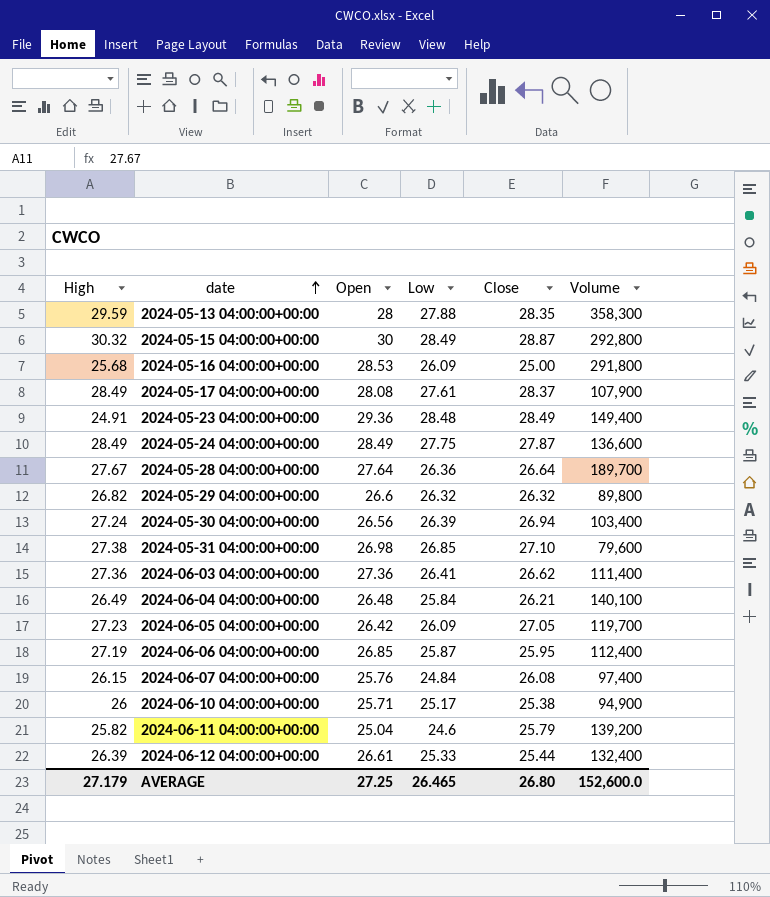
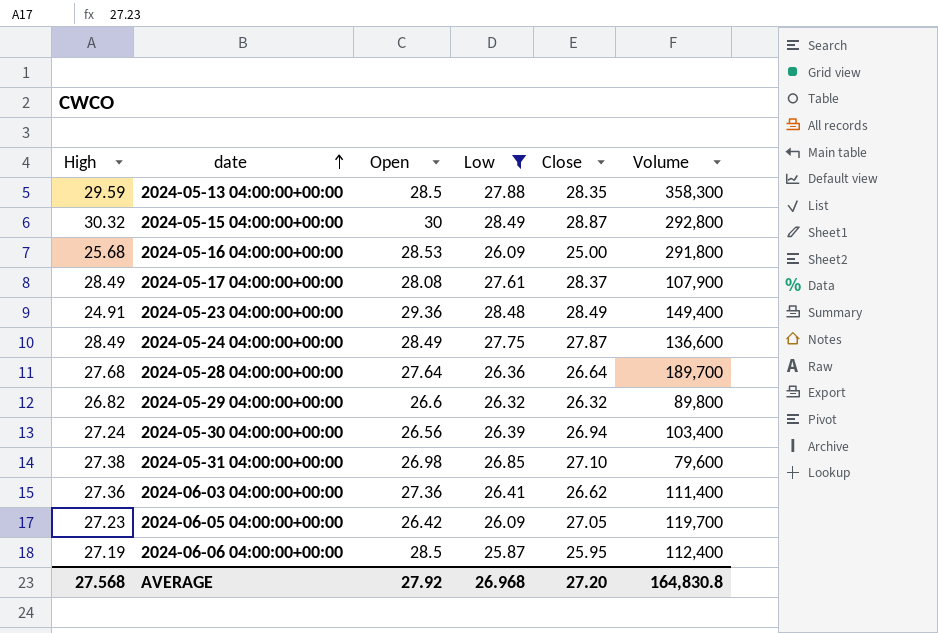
filter: none -> Low >= 25.87
2024-05-13 04:00:00+00:00 | Open: 28 -> 28.5
2024-05-28 04:00:00+00:00 | High: 27.67 -> 27.68
2024-06-06 04:00:00+00:00 | Open: 26.85 -> 28.5
AVERAGE | High: 27.179 -> 27.568
AVERAGE | Open: 27.25 -> 27.92
AVERAGE | Low: 26.465 -> 26.968
AVERAGE | Close: 26.80 -> 27.20
AVERAGE | Volume: 152,600.0 -> 164,830.8

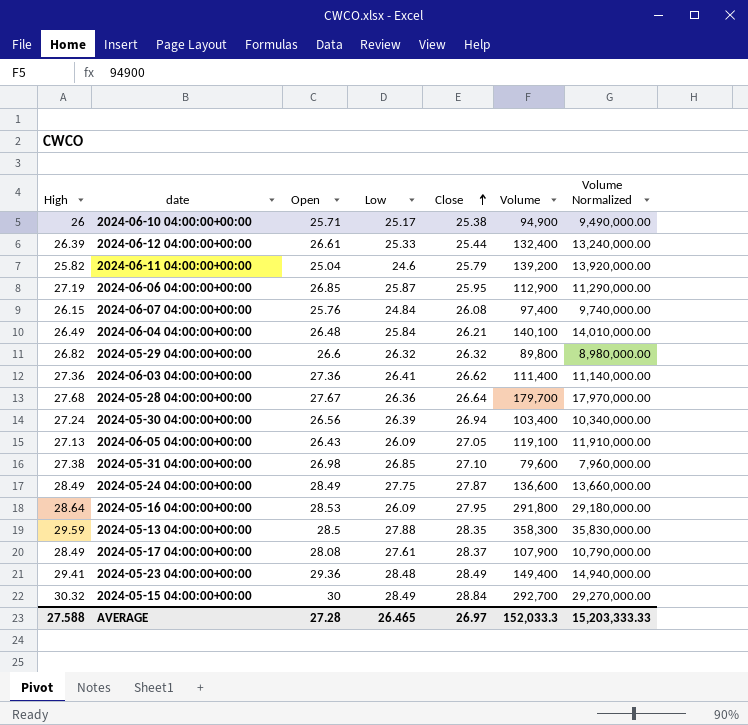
filter: Low >= 25.87 -> none
row order: date ascending -> Close ascending
column Volume Normalized | formula: none -> [Volume] * 100
2024-06-06 04:00:00+00:00 | Open: 28.5 -> 26.85
2024-06-06 04:00:00+00:00 | Volume: 112,400 -> 112,900
2024-05-28 04:00:00+00:00 | Open: 27.64 -> 27.67
2024-05-28 04:00:00+00:00 | Volume: 189,700 -> 179,700
2024-06-05 04:00:00+00:00 | High: 27.23 -> 27.13
2024-06-05 04:00:00+00:00 | Open: 26.42 -> 26.43
2024-06-05 04:00:00+00:00 | Volume: 119,700 -> 119,100
2024-05-16 04:00:00+00:00 | High: 25.68 -> 28.64
2024-05-16 04:00:00+00:00 | Close: 25.00 -> 27.95
2024-05-23 04:00:00+00:00 | High: 24.91 -> 29.41
2024-05-15 04:00:00+00:00 | Close: 28.87 -> 28.84
2024-05-15 04:00:00+00:00 | Volume: 292,800 -> 292,700
AVERAGE | High: 27.568 -> 27.588
AVERAGE | Open: 27.92 -> 27.28
AVERAGE | Low: 26.968 -> 26.465
AVERAGE | Close: 27.20 -> 26.97
AVERAGE | Volume: 164,830.8 -> 152,033.3

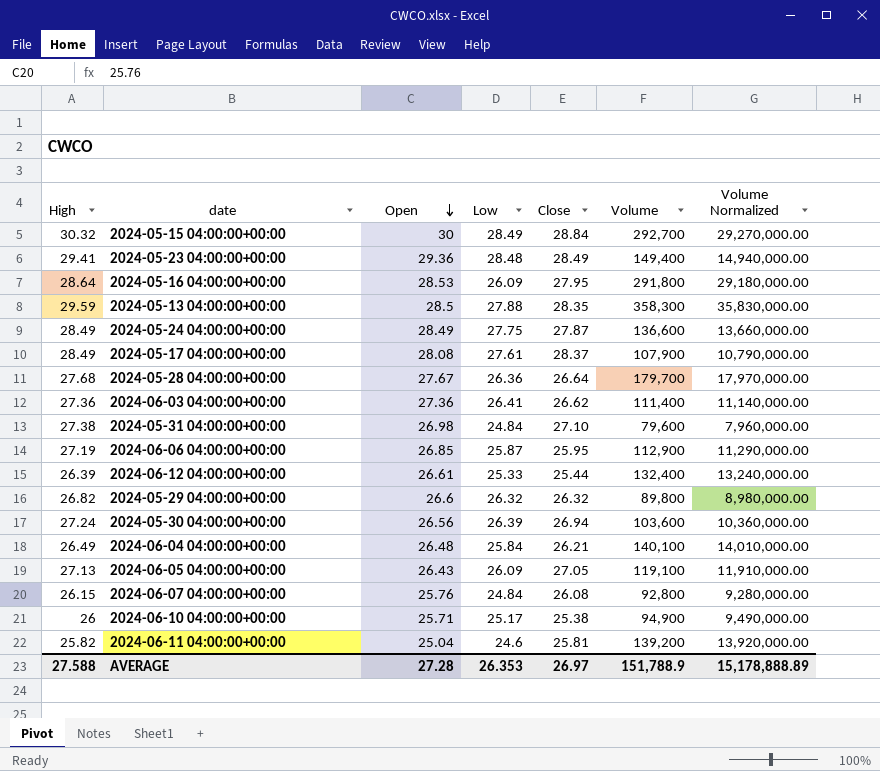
row order: Close ascending -> Open descending
2024-05-31 04:00:00+00:00 | Low: 26.85 -> 24.84
2024-05-30 04:00:00+00:00 | Volume: 103,400 -> 103,600
2024-05-30 04:00:00+00:00 | Volume Normalized: 10,340,000.00 -> 10,360,000.00
2024-06-07 04:00:00+00:00 | Volume: 97,400 -> 92,800
2024-06-07 04:00:00+00:00 | Volume Normalized: 9,740,000.00 -> 9,280,000.00
2024-06-11 04:00:00+00:00 | Close: 25.79 -> 25.81
AVERAGE | Low: 26.465 -> 26.353
AVERAGE | Volume: 152,033.3 -> 151,788.9
AVERAGE | Volume Normalized: 15,203,333.33 -> 15,178,888.89

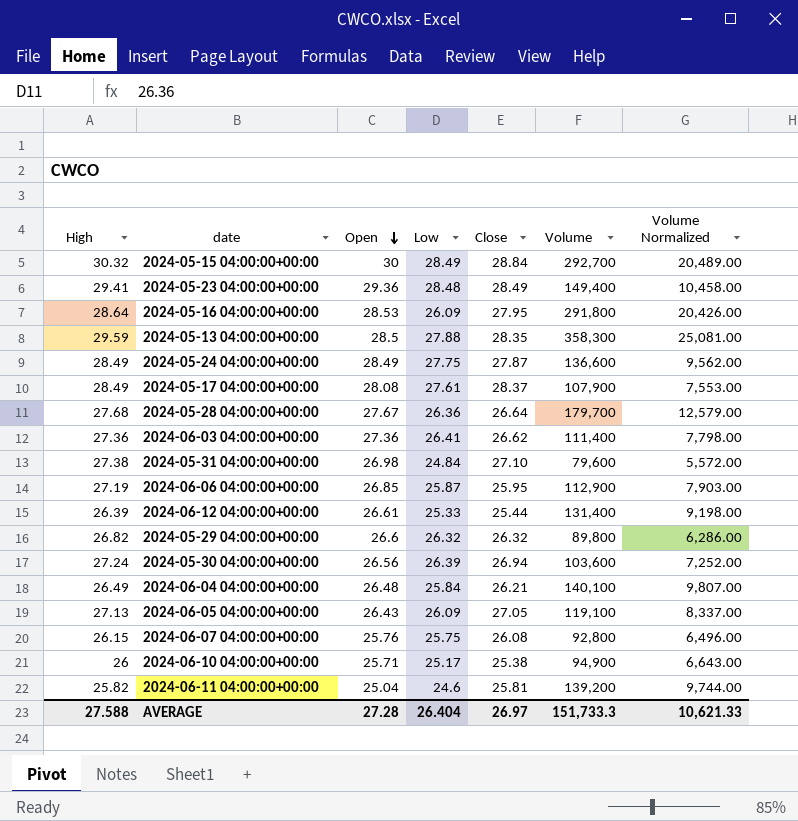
column Volume Normalized | formula: [Volume] * 100 -> [Volume] * 0.07
2024-06-12 04:00:00+00:00 | Volume: 132,400 -> 131,400
2024-06-07 04:00:00+00:00 | Low: 24.84 -> 25.75
AVERAGE | Low: 26.353 -> 26.404
AVERAGE | Volume: 151,788.9 -> 151,733.3
AVERAGE | Volume Normalized: 15,178,888.89 -> 10,621.33

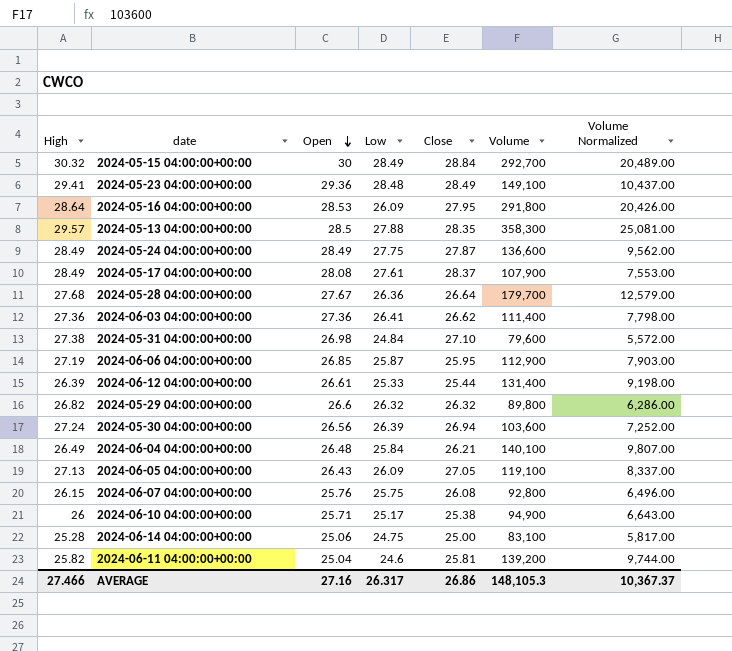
2024-05-23 04:00:00+00:00 | Volume: 149,400 -> 149,100
2024-05-23 04:00:00+00:00 | Volume Normalized: 10,458.00 -> 10,437.00
2024-05-13 04:00:00+00:00 | High: 29.59 -> 29.57
row 2024-06-14 04:00:00+00:00: none -> 25.28 | 25.06 | 24.75 | 25.00 | 83,100 | 5,817.00
AVERAGE | High: 27.588 -> 27.466
AVERAGE | Open: 27.28 -> 27.16
AVERAGE | Low: 26.404 -> 26.317
AVERAGE | Close: 26.97 -> 26.86
AVERAGE | Volume: 151,733.3 -> 148,105.3
AVERAGE | Volume Normalized: 10,621.33 -> 10,367.37

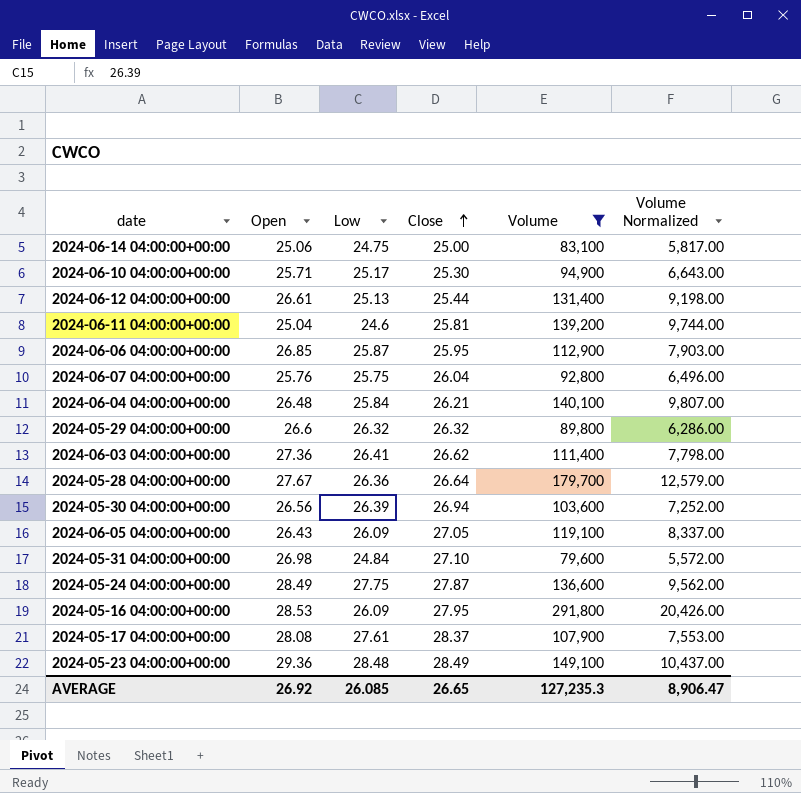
filter: none -> Volume <= 291,800
row order: Open descending -> Close ascending
column High | position: 1 -> none
2024-06-10 04:00:00+00:00 | Close: 25.38 -> 25.30
2024-06-12 04:00:00+00:00 | Low: 25.33 -> 25.13
2024-06-07 04:00:00+00:00 | Close: 26.08 -> 26.04
AVERAGE | Open: 27.16 -> 26.92
AVERAGE | Low: 26.317 -> 26.085
AVERAGE | Close: 26.86 -> 26.65
AVERAGE | Volume: 148,105.3 -> 127,235.3
AVERAGE | Volume Normalized: 10,367.37 -> 8,906.47

